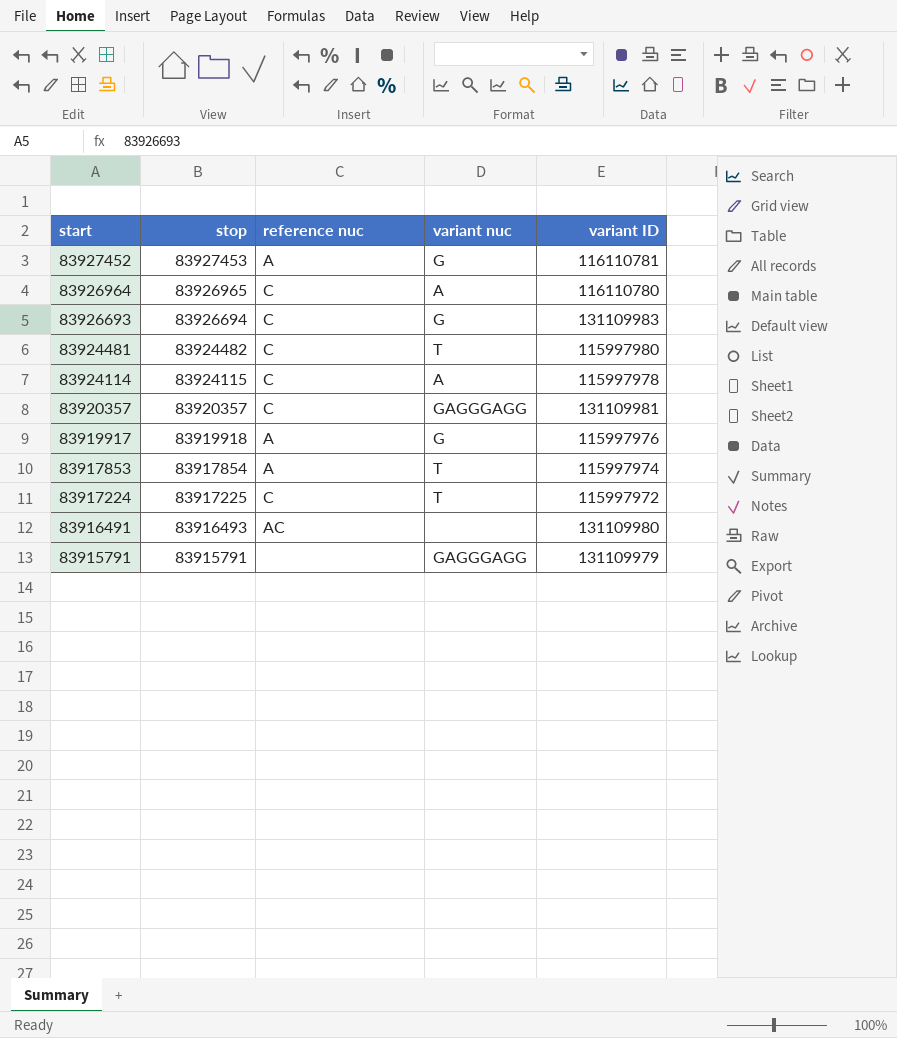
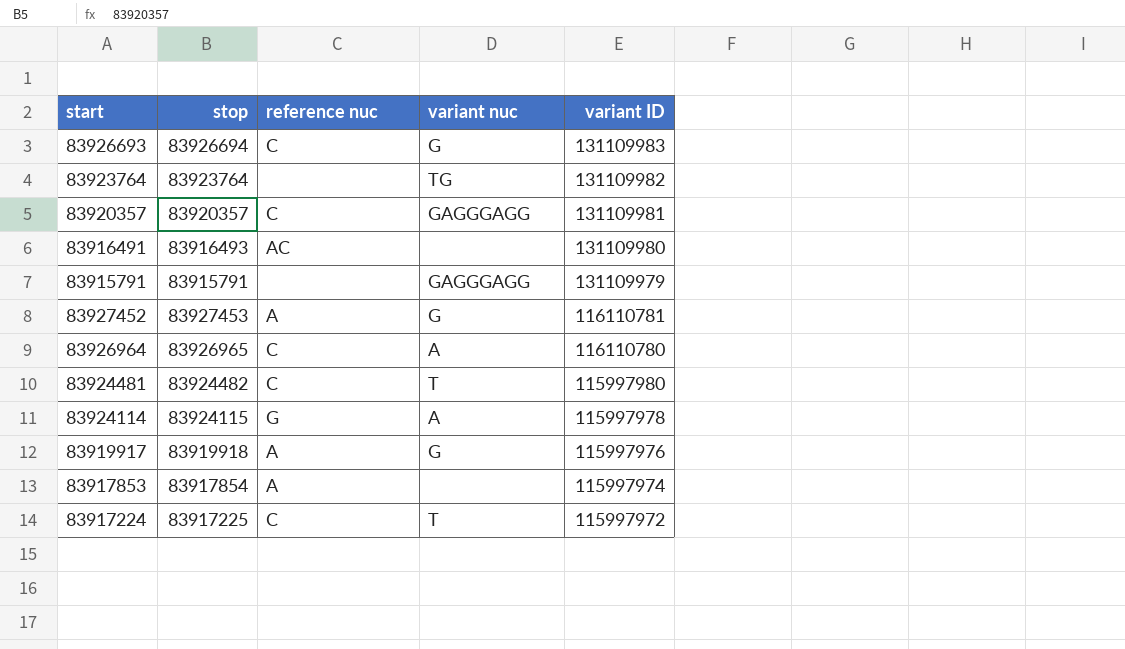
row order: start descending -> variant ID descending
row 83923764: none -> 83923764 | none | TG | 131109982
83924114 | reference nuc: C -> G
83917853 | variant nuc: T -> none

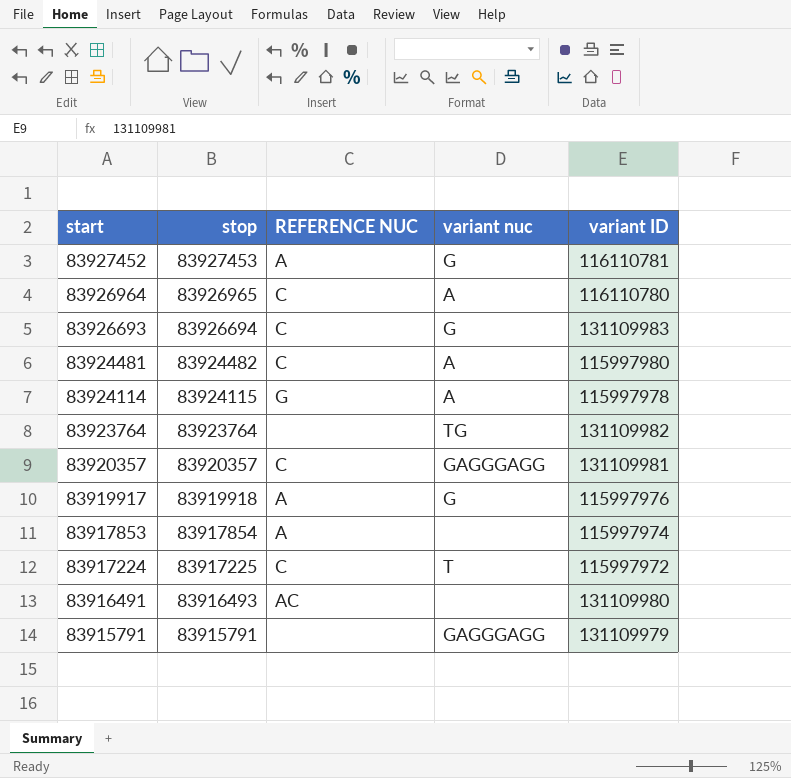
row order: variant ID descending -> start descending
column name: reference nuc -> REFERENCE NUC
83924481 | variant nuc: T -> A

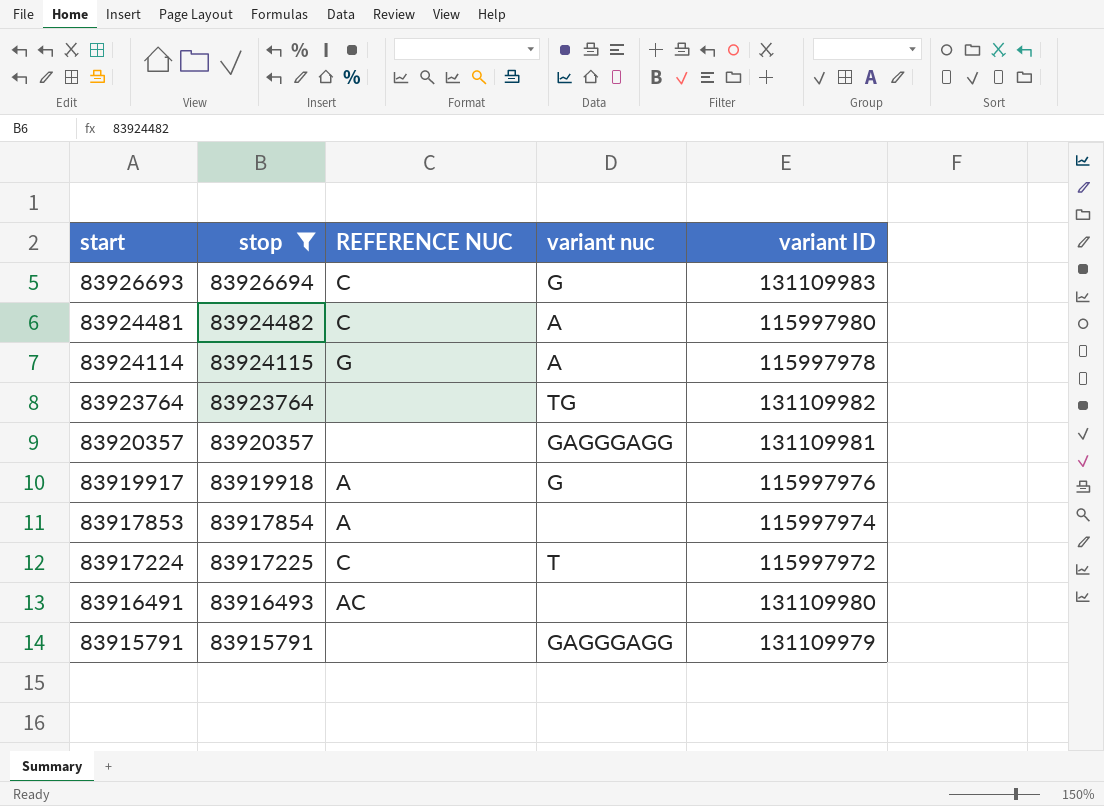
filter: none -> stop <= 83926694
83920357 | REFERENCE NUC: C -> none

